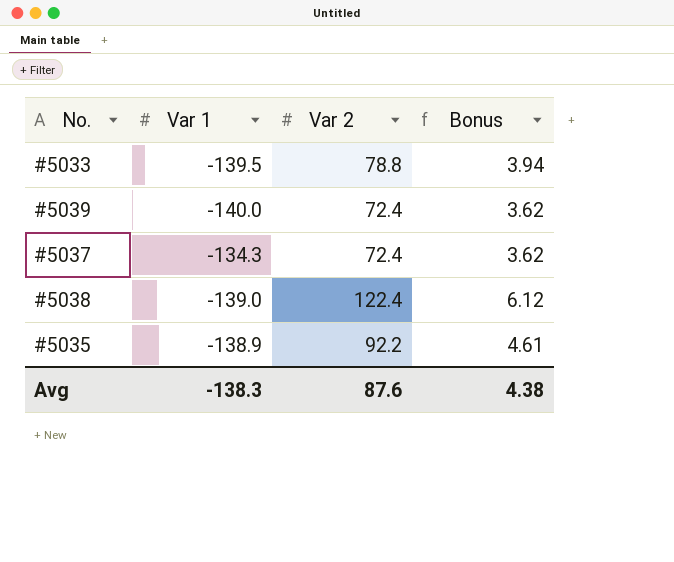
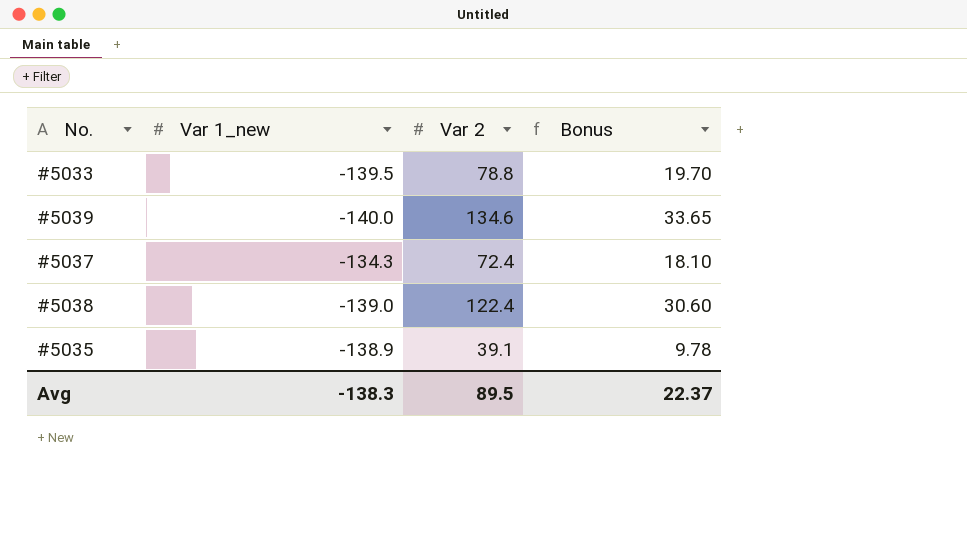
column name: Var 1 -> Var 1_new
column Bonus | formula: [Var 2] * 0.05 -> [Var 2] * 0.25
#5039 | Var 2: 72.4 -> 134.6
#5035 | Var 2: 92.2 -> 39.1
Avg | Var 2: 87.6 -> 89.5
Avg | Bonus: 4.38 -> 22.37

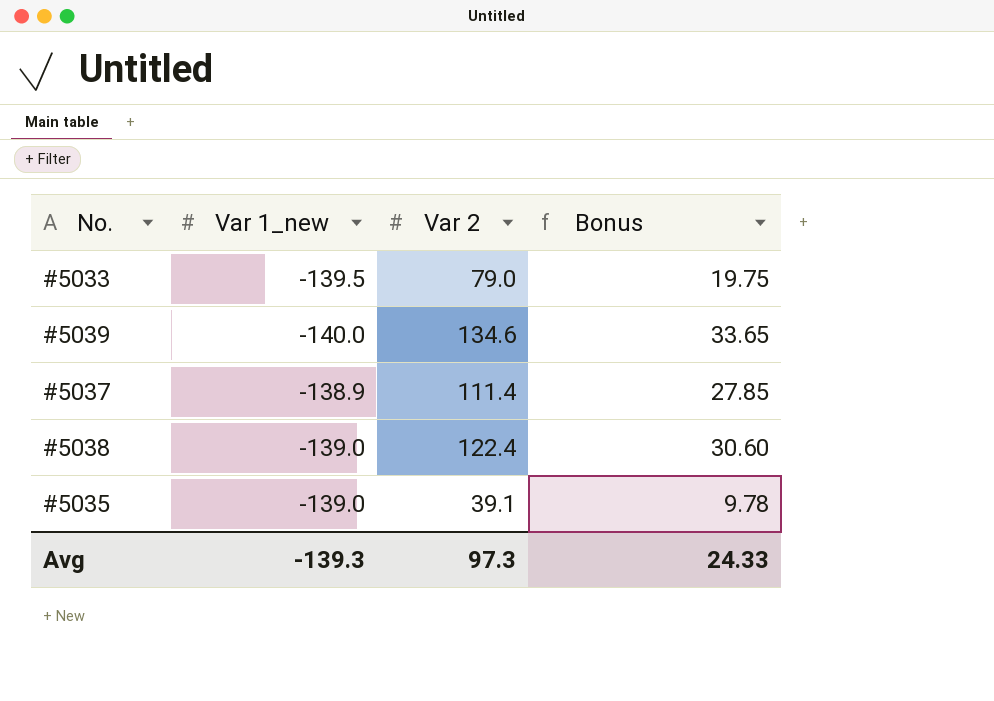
#5033 | Var 2: 78.8 -> 79.0
#5033 | Bonus: 19.70 -> 19.75
#5037 | Var 1_new: -134.3 -> -138.9
#5037 | Var 2: 72.4 -> 111.4
#5037 | Bonus: 18.10 -> 27.85
#5035 | Var 1_new: -138.9 -> -139.0
Avg | Var 1_new: -138.3 -> -139.3
Avg | Var 2: 89.5 -> 97.3
Avg | Bonus: 22.37 -> 24.33

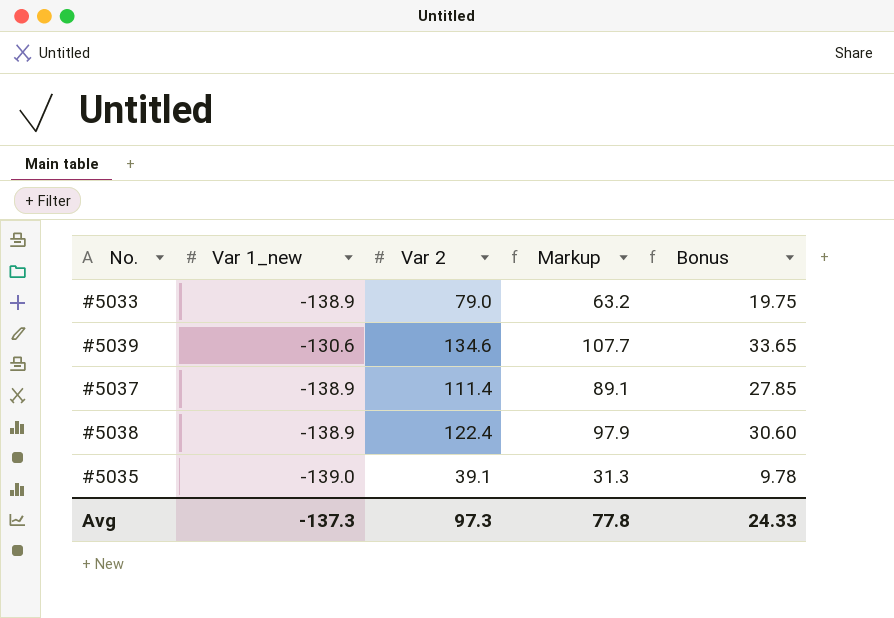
column Markup | formula: none -> [Var 2] * 0.8
#5033 | Var 1_new: -139.5 -> -138.9
#5039 | Var 1_new: -140.0 -> -130.6
#5038 | Var 1_new: -139.0 -> -138.9
Avg | Var 1_new: -139.3 -> -137.3

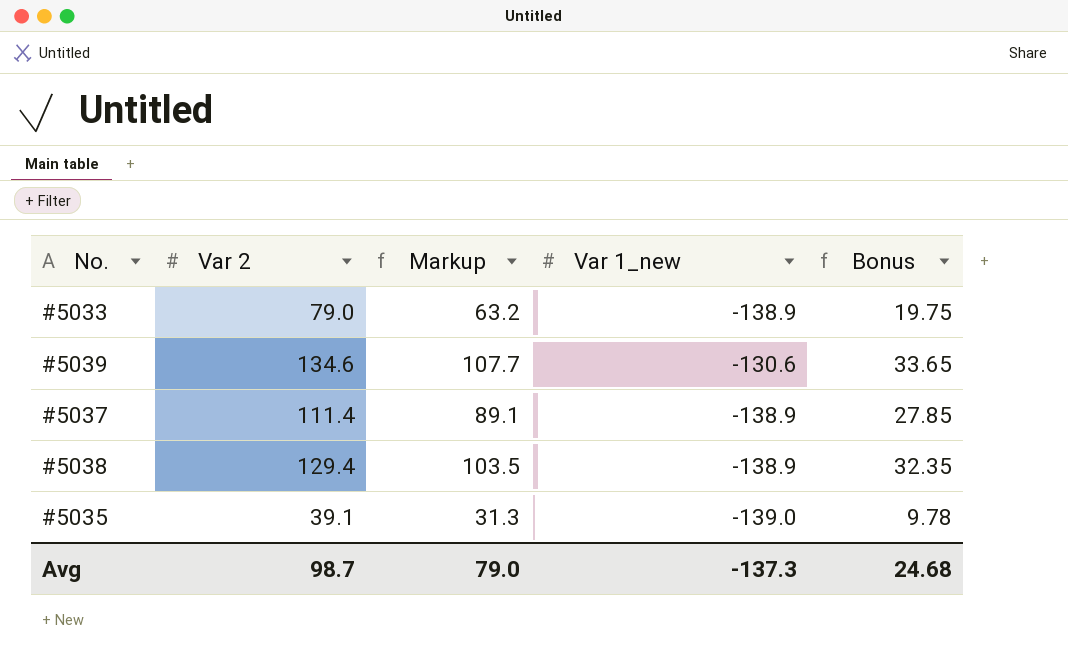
column Var 1_new | position: 2 -> 4
#5038 | Var 2: 122.4 -> 129.4
#5038 | Markup: 97.9 -> 103.5
#5038 | Bonus: 30.60 -> 32.35
Avg | Var 2: 97.3 -> 98.7
Avg | Markup: 77.8 -> 79.0
Avg | Bonus: 24.33 -> 24.68

